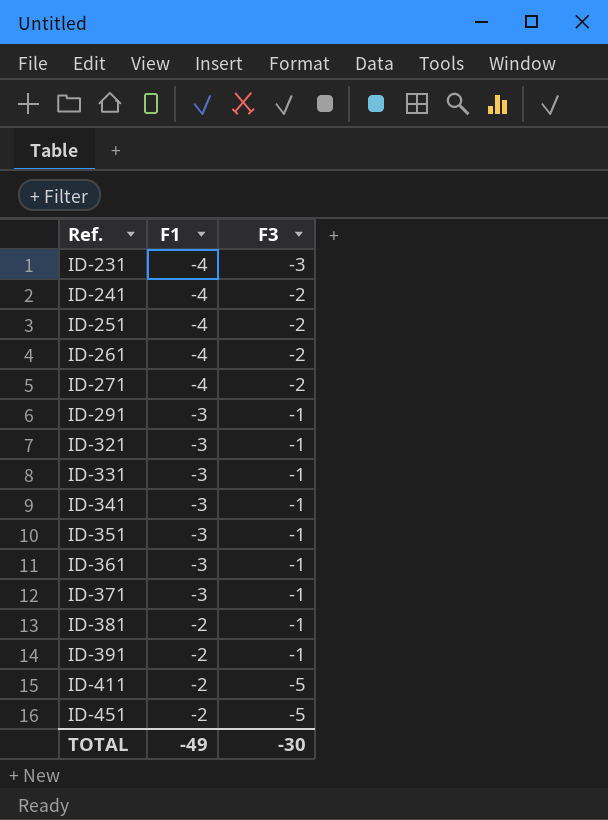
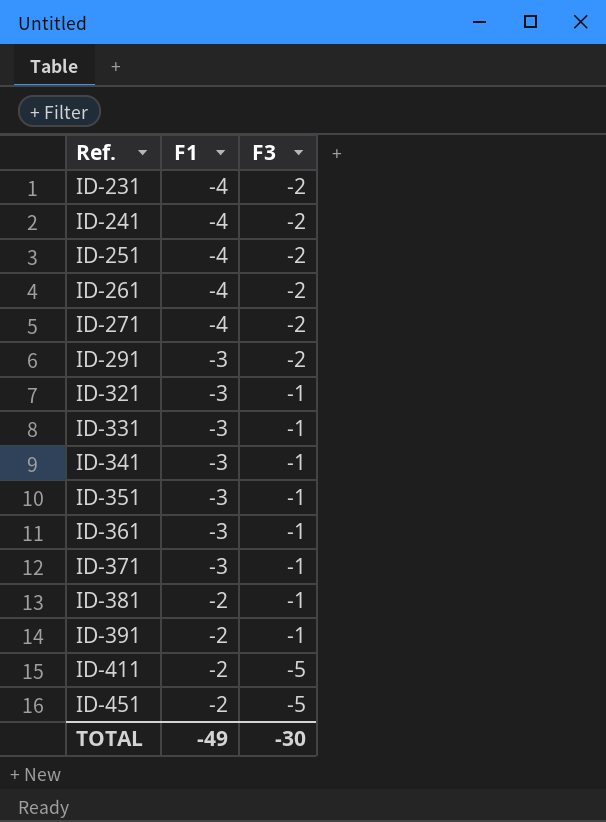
ID-231 | F3: -3 -> -2
ID-291 | F3: -1 -> -2

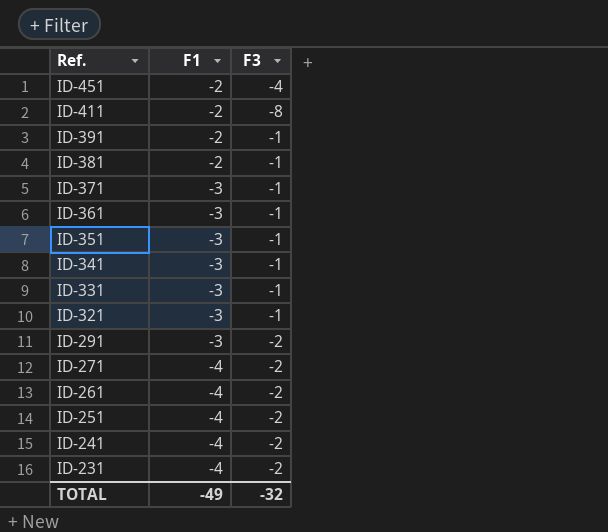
row order: Ref. ascending -> Ref. descending
ID-451 | F3: -5 -> -4
ID-411 | F3: -5 -> -8
TOTAL | F3: -30 -> -32

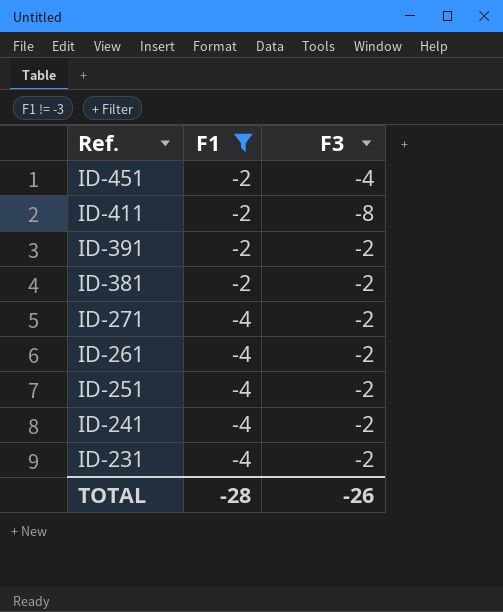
filter: none -> F1 != -3
ID-391 | F3: -1 -> -2
ID-381 | F3: -1 -> -2
TOTAL | F1: -49 -> -28
TOTAL | F3: -32 -> -26

